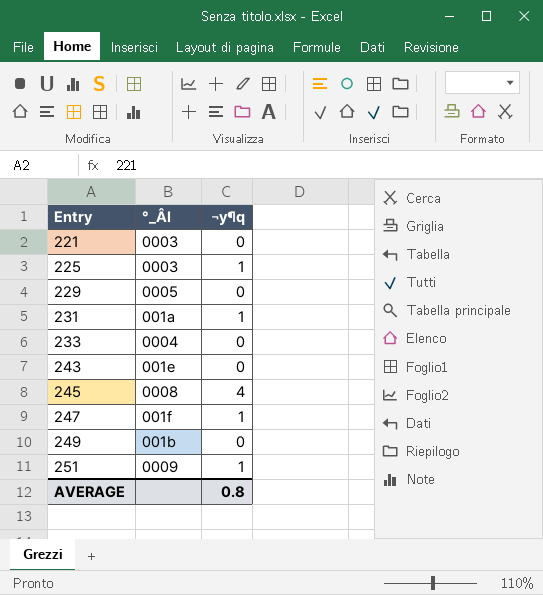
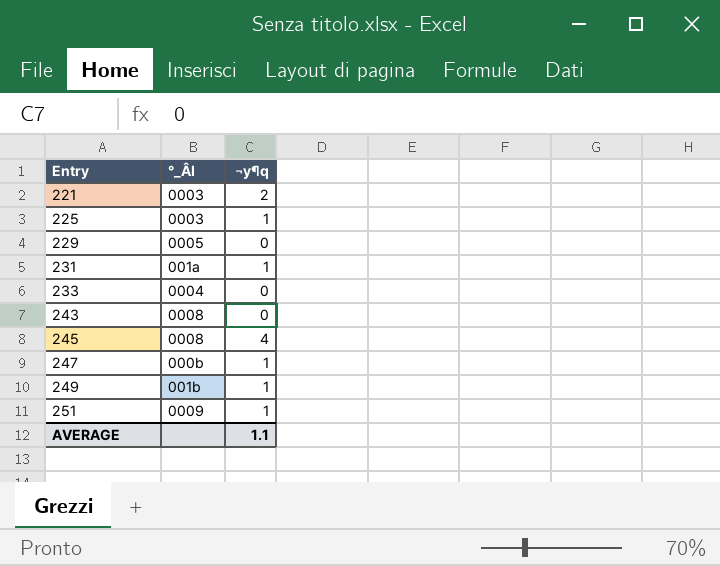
221 | ¬y¶q: 0 -> 2
243 | °_ÂI: 001e -> 0008
247 | °_ÂI: 001f -> 000b
249 | ¬y¶q: 0 -> 1
AVERAGE | ¬y¶q: 0.8 -> 1.1

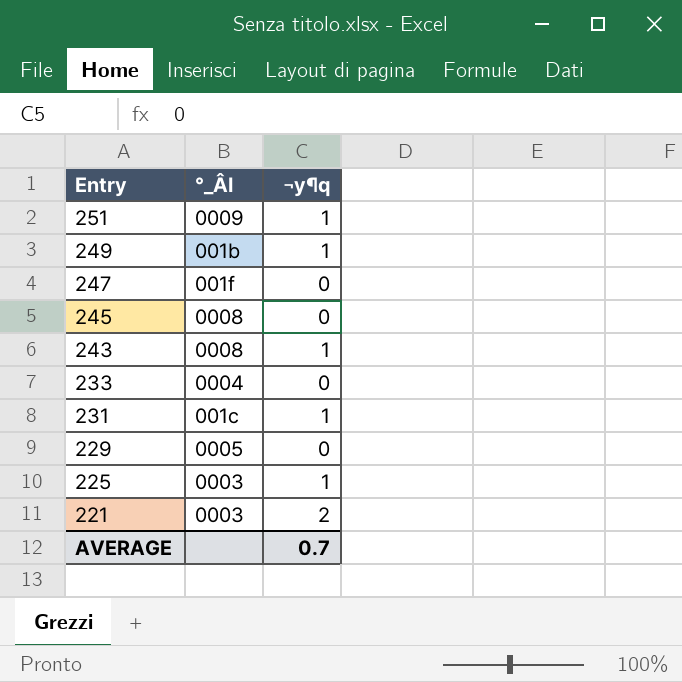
row order: Entry ascending -> Entry descending
247 | °_ÂI: 000b -> 001f
247 | ¬y¶q: 1 -> 0
245 | ¬y¶q: 4 -> 0
243 | ¬y¶q: 0 -> 1
231 | °_ÂI: 001a -> 001c
AVERAGE | ¬y¶q: 1.1 -> 0.7

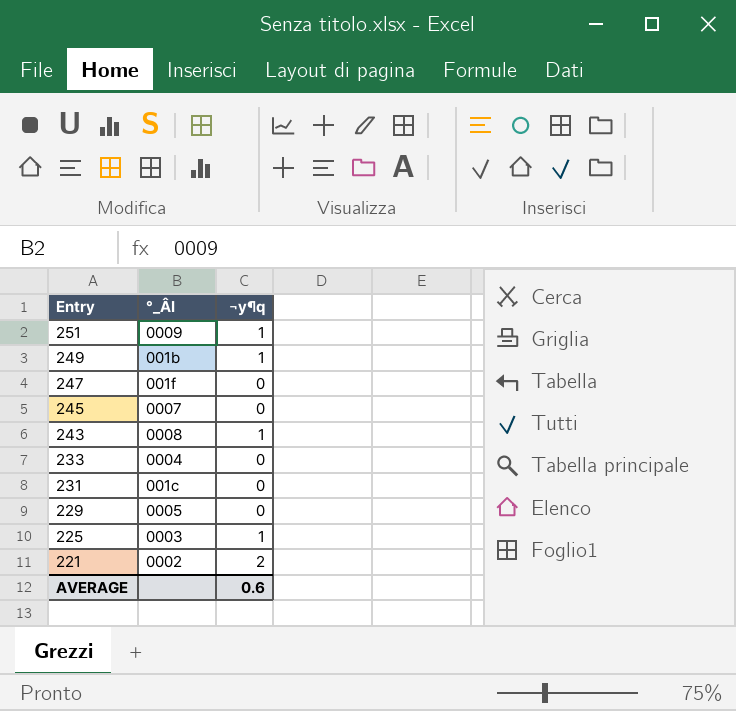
245 | °_ÂI: 0008 -> 0007
231 | ¬y¶q: 1 -> 0
221 | °_ÂI: 0003 -> 0002
AVERAGE | ¬y¶q: 0.7 -> 0.6

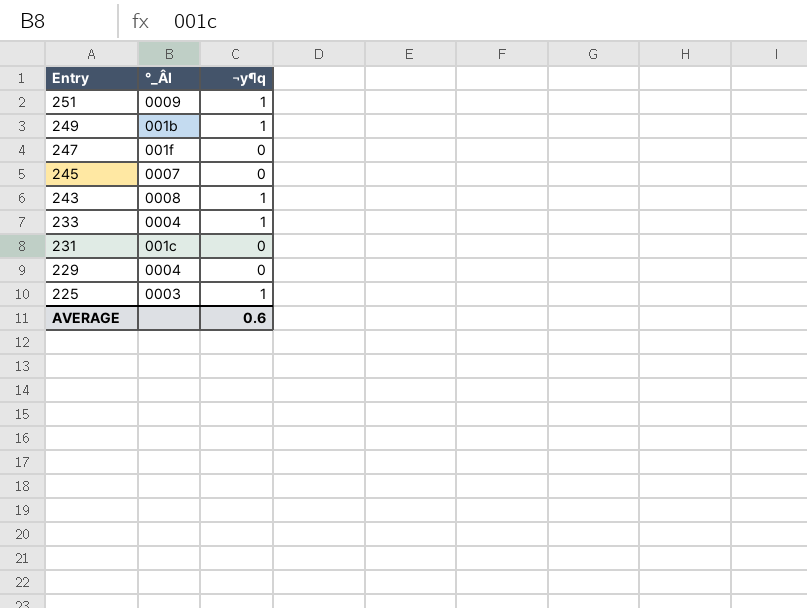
row 221: 0002 | 2 -> none
233 | ¬y¶q: 0 -> 1
229 | °_ÂI: 0005 -> 0004

